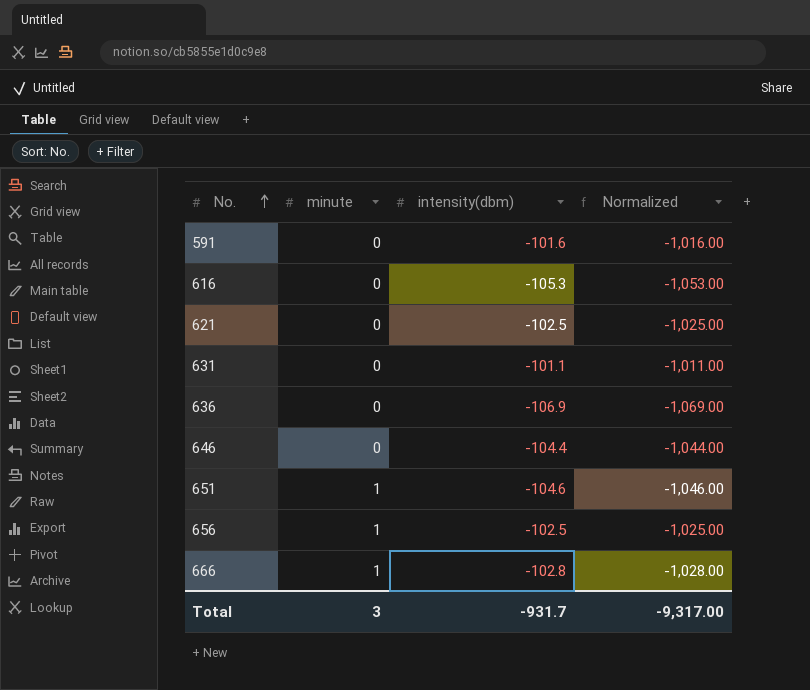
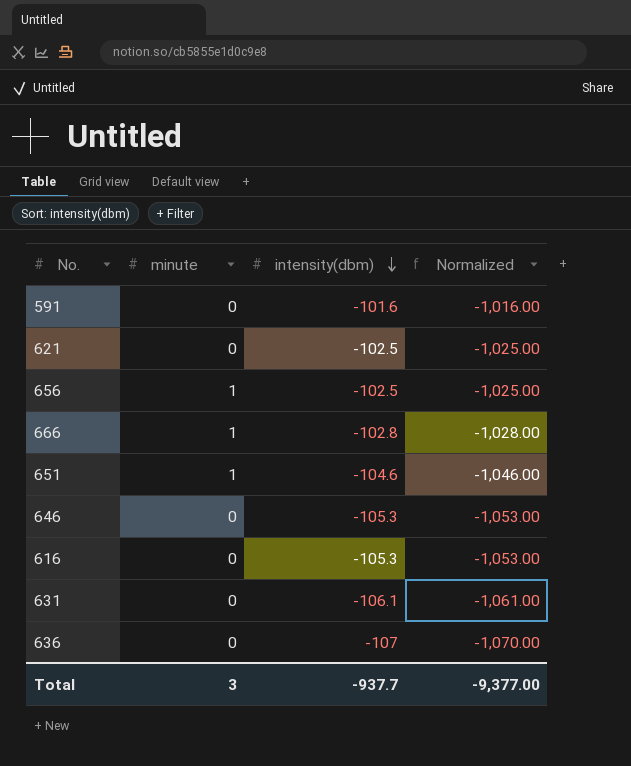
row order: No. ascending -> intensity(dbm) descending
646 | intensity(dbm): -104.4 -> -105.3
646 | Normalized: -1,044.00 -> -1,053.00
631 | intensity(dbm): -101.1 -> -106.1
631 | Normalized: -1,011.00 -> -1,061.00
636 | intensity(dbm): -106.9 -> -107
636 | Normalized: -1,069.00 -> -1,070.00
Total | intensity(dbm): -931.7 -> -937.7
Total | Normalized: -9,317.00 -> -9,377.00

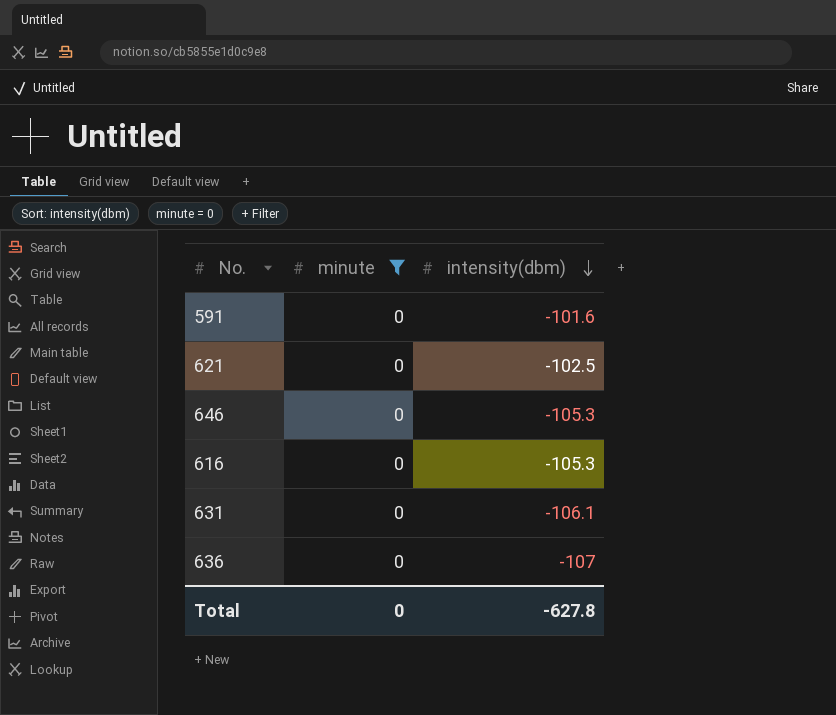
filter: none -> minute = 0
column Normalized | formula: [intensity(dbm)] * 10 -> none
Total | minute: 3 -> 0
Total | intensity(dbm): -937.7 -> -627.8

